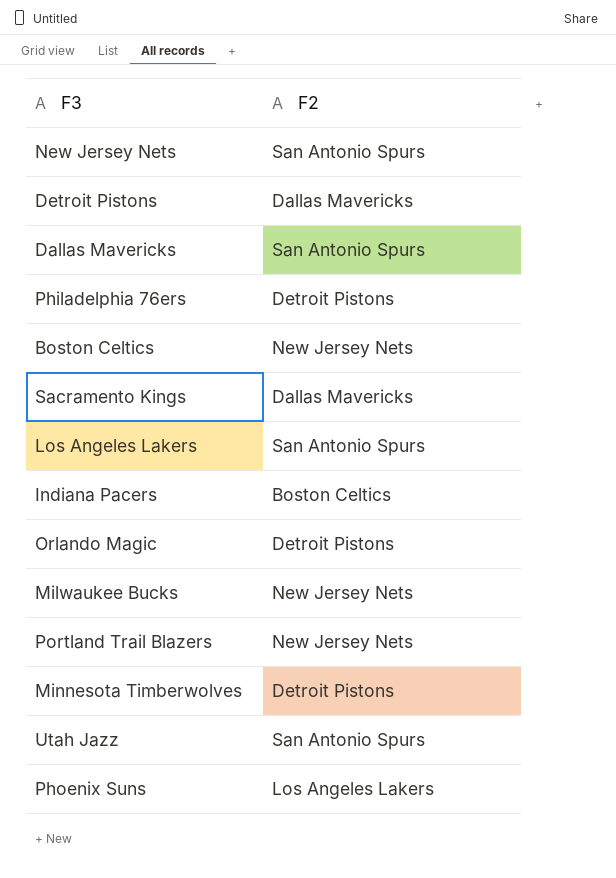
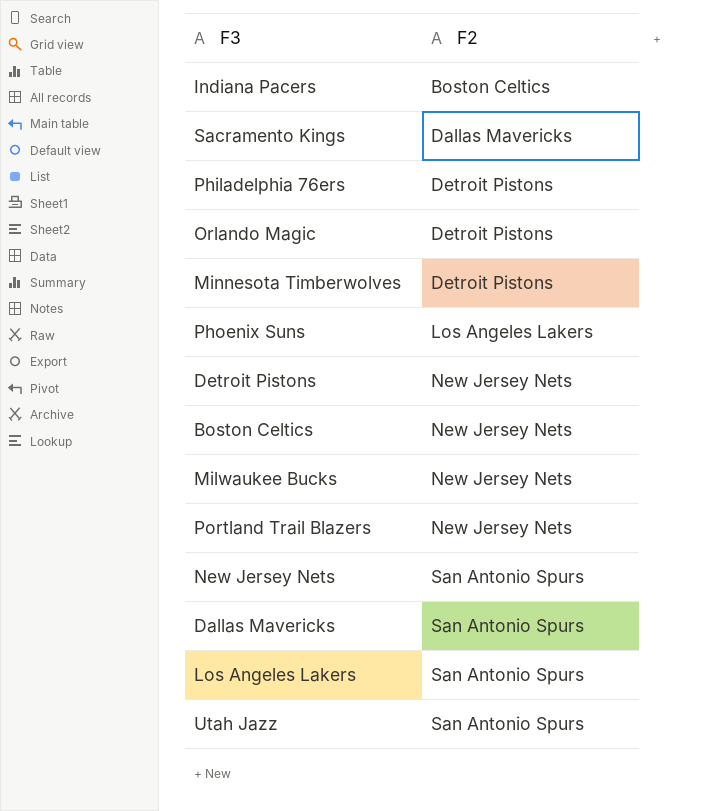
row order: none -> F2 ascending
Detroit Pistons | F2: Dallas Mavericks -> New Jersey Nets

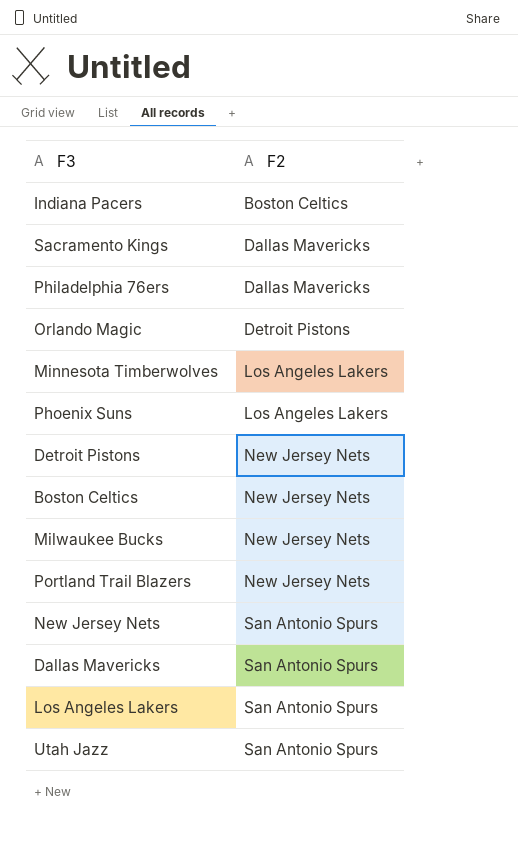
Philadelphia 76ers | F2: Detroit Pistons -> Dallas Mavericks
Minnesota Timberwolves | F2: Detroit Pistons -> Los Angeles Lakers

